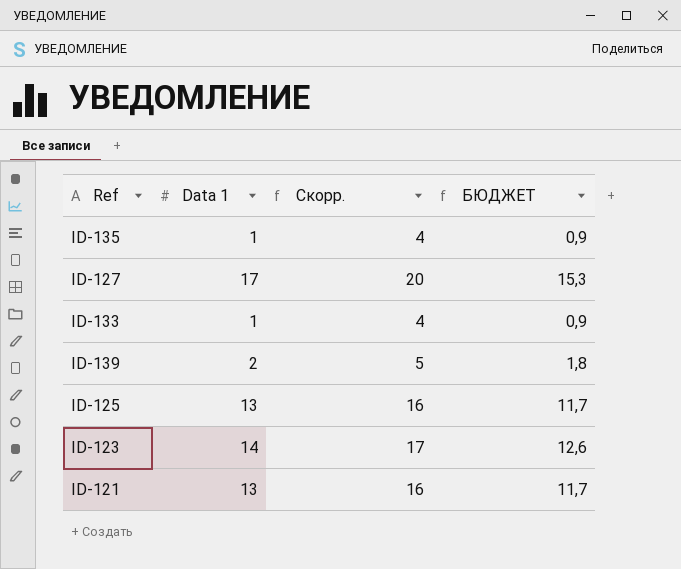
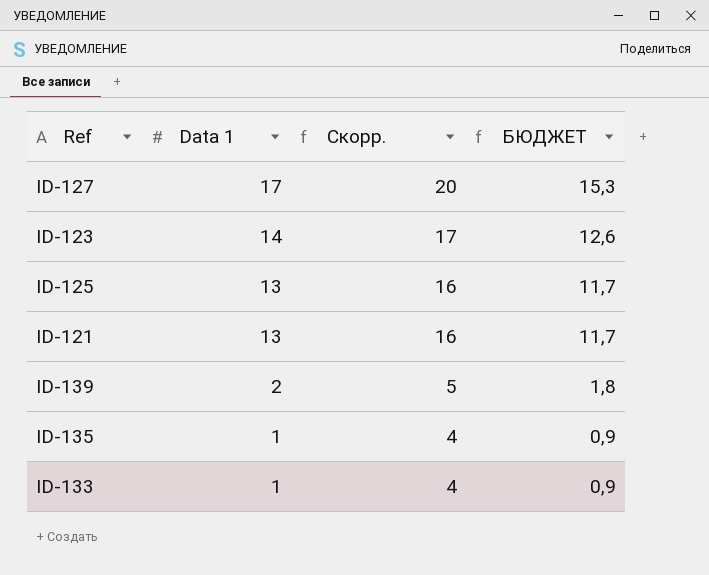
row order: none -> Data 1 descending

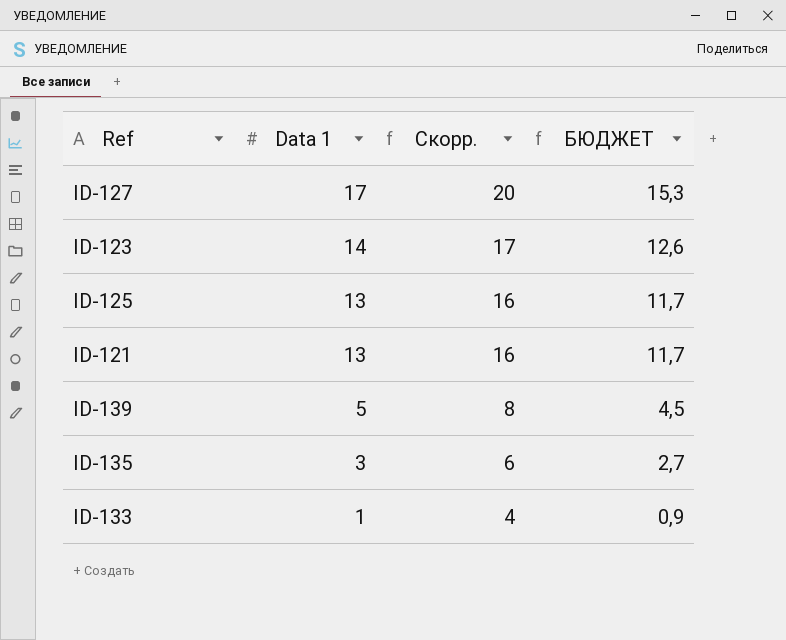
ID-139 | Data 1: 2 -> 5
ID-139 | Скорр.: 5 -> 8
ID-139 | БЮДЖЕТ: 1,8 -> 4,5
ID-135 | Data 1: 1 -> 3
ID-135 | Скорр.: 4 -> 6
ID-135 | БЮДЖЕТ: 0,9 -> 2,7

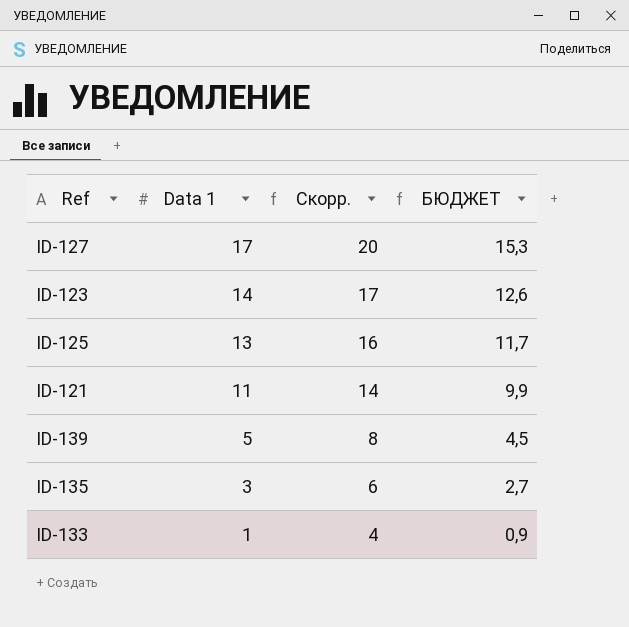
ID-121 | Data 1: 13 -> 11
ID-121 | Скорр.: 16 -> 14
ID-121 | БЮДЖЕТ: 11,7 -> 9,9

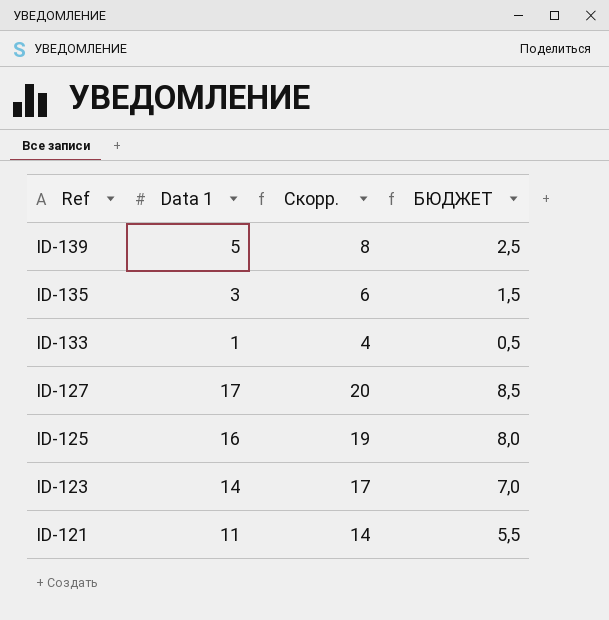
row order: Data 1 descending -> Ref descending
column БЮДЖЕТ | formula: [Data 1] * 0,9 -> [Data 1] * 0,5
ID-125 | Data 1: 13 -> 16
ID-125 | Скорр.: 16 -> 19

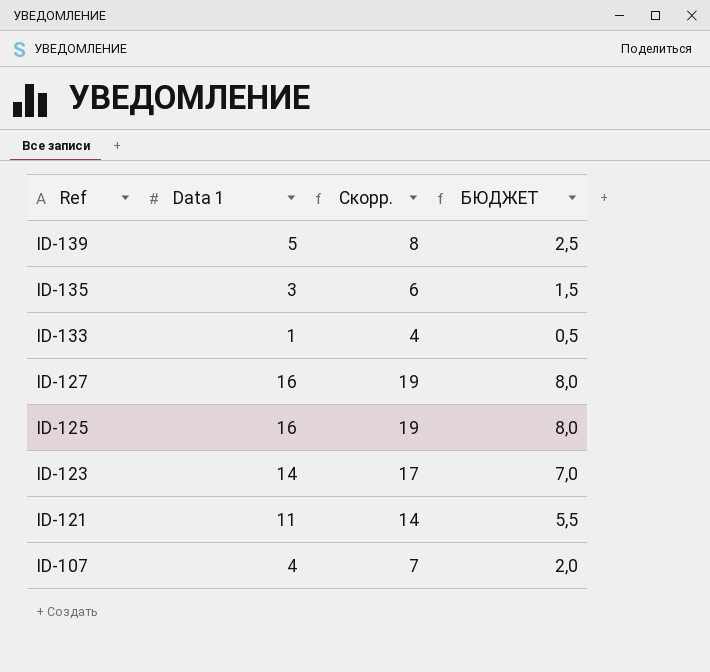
ID-127 | Data 1: 17 -> 16
ID-127 | Скорр.: 20 -> 19
ID-127 | БЮДЖЕТ: 8,5 -> 8,0
row ID-107: none -> 4 | 7 | 2,0

